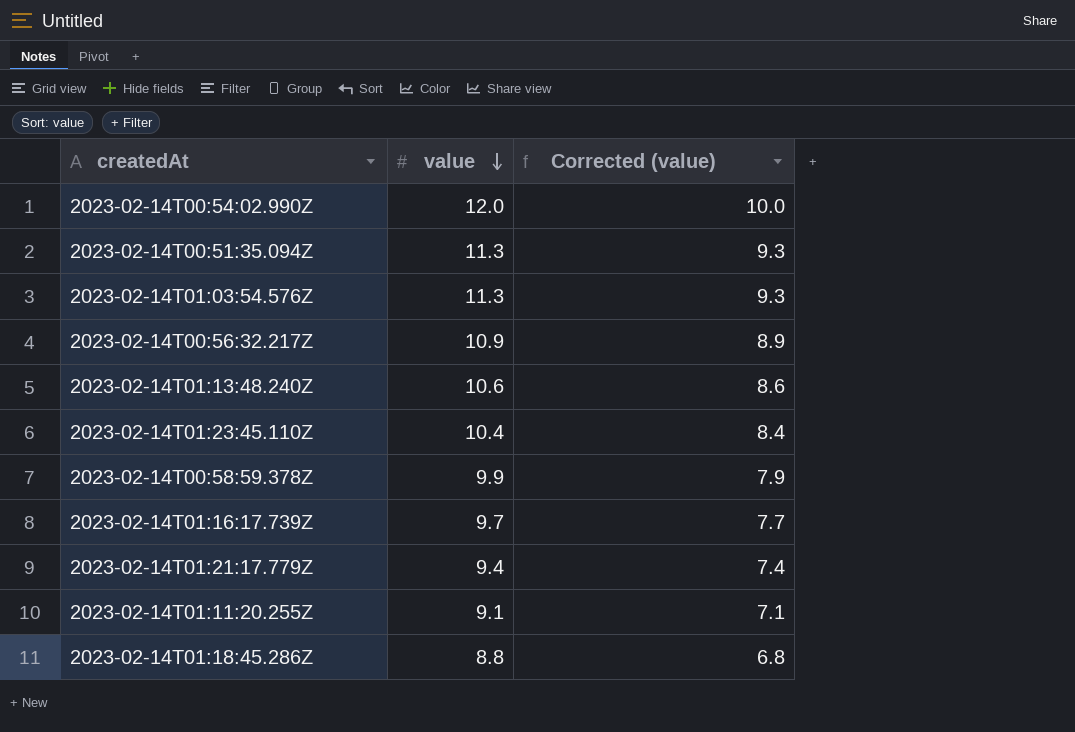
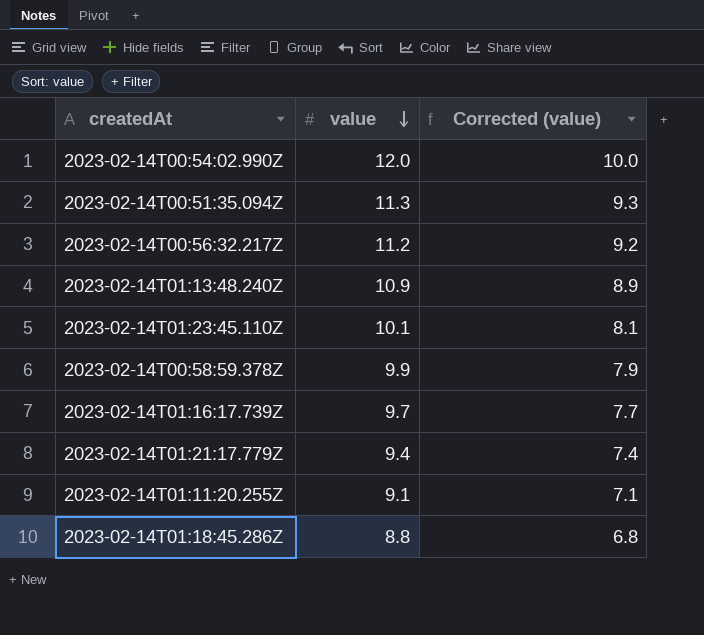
row 2023-02-14T01:03:54.576Z: 11.3 | 9.3 -> none
2023-02-14T00:56:32.217Z | value: 10.9 -> 11.2
2023-02-14T00:56:32.217Z | Corrected (value): 8.9 -> 9.2
2023-02-14T01:13:48.240Z | value: 10.6 -> 10.9
2023-02-14T01:13:48.240Z | Corrected (value): 8.6 -> 8.9
2023-02-14T01:23:45.110Z | value: 10.4 -> 10.1
2023-02-14T01:23:45.110Z | Corrected (value): 8.4 -> 8.1

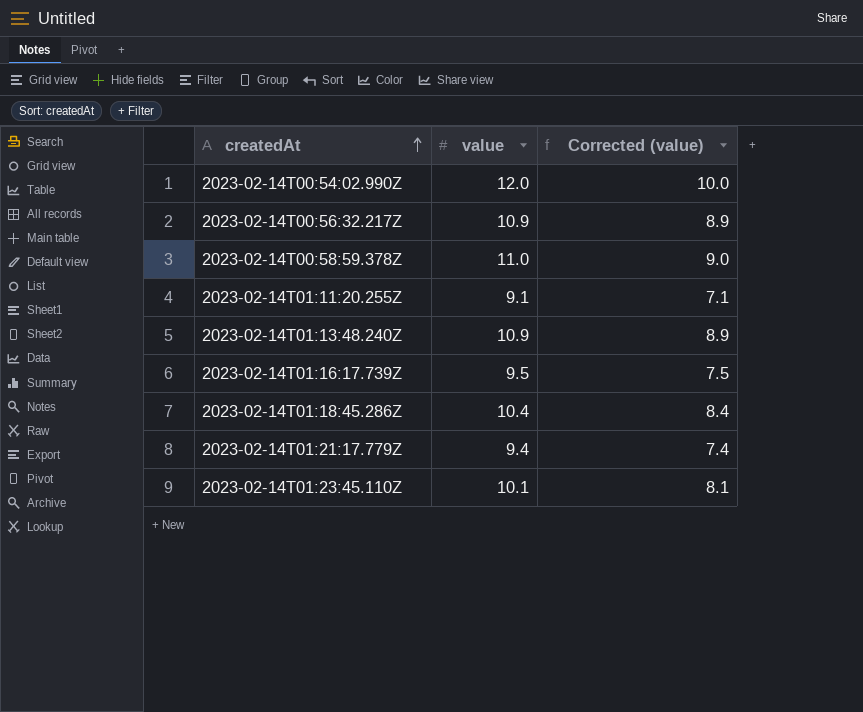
row order: value descending -> createdAt ascending
row 2023-02-14T00:51:35.094Z: 11.3 | 9.3 -> none
2023-02-14T00:56:32.217Z | value: 11.2 -> 10.9
2023-02-14T00:56:32.217Z | Corrected (value): 9.2 -> 8.9
2023-02-14T00:58:59.378Z | value: 9.9 -> 11.0
2023-02-14T00:58:59.378Z | Corrected (value): 7.9 -> 9.0
2023-02-14T01:16:17.739Z | value: 9.7 -> 9.5
2023-02-14T01:16:17.739Z | Corrected (value): 7.7 -> 7.5
2023-02-14T01:18:45.286Z | value: 8.8 -> 10.4
2023-02-14T01:18:45.286Z | Corrected (value): 6.8 -> 8.4

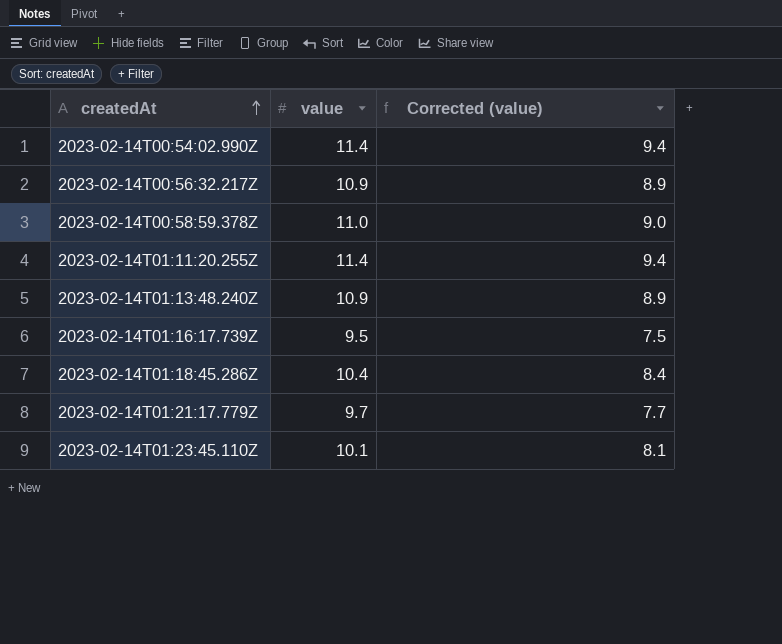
2023-02-14T00:54:02.990Z | value: 12.0 -> 11.4
2023-02-14T00:54:02.990Z | Corrected (value): 10.0 -> 9.4
2023-02-14T01:11:20.255Z | value: 9.1 -> 11.4
2023-02-14T01:11:20.255Z | Corrected (value): 7.1 -> 9.4
2023-02-14T01:21:17.779Z | value: 9.4 -> 9.7
2023-02-14T01:21:17.779Z | Corrected (value): 7.4 -> 7.7

